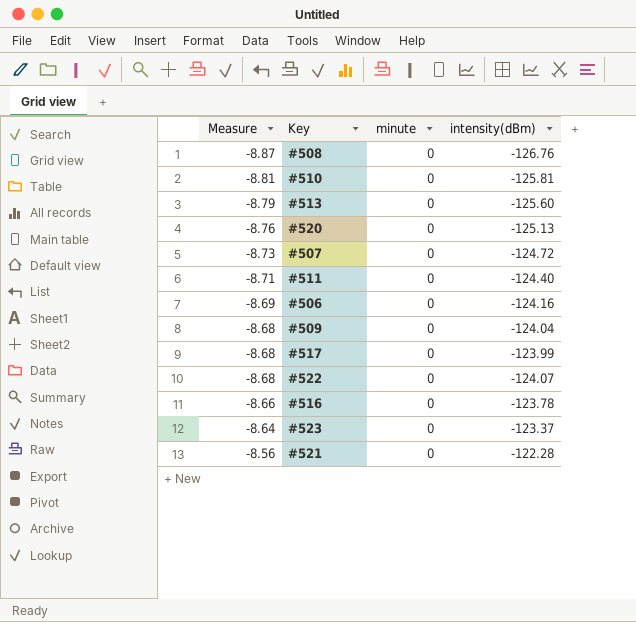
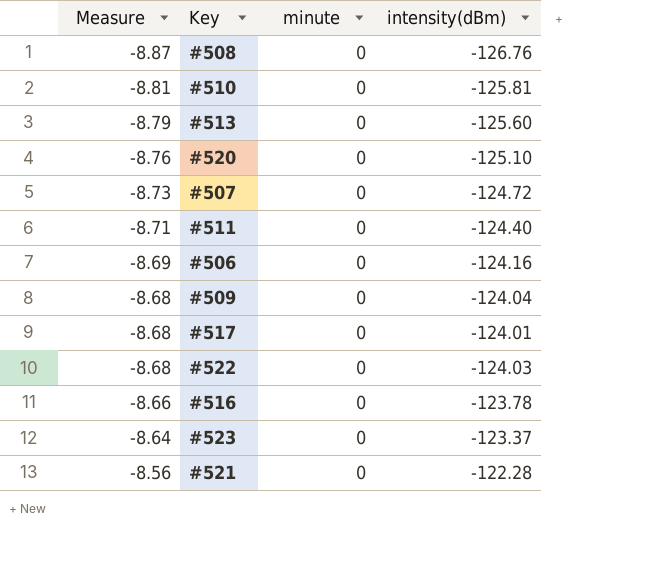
#520 | intensity(dBm): -125.13 -> -125.10
#517 | intensity(dBm): -123.99 -> -124.01
#522 | intensity(dBm): -124.07 -> -124.03

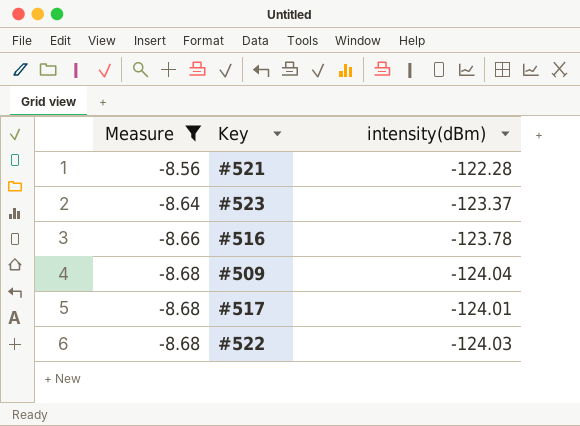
filter: none -> Measure >= -8.68
row order: Measure ascending -> Measure descending
column minute | position: 3 -> none

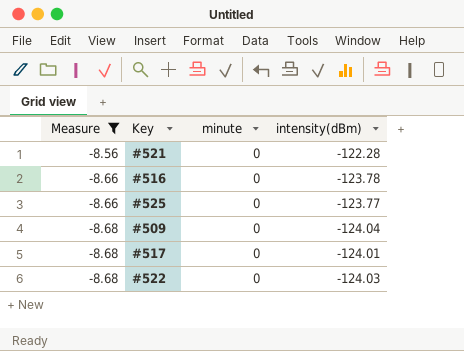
column minute | position: none -> 3
row #523: -8.64 | -123.37 -> none
row #525: none -> -8.66 | 0 | -123.77

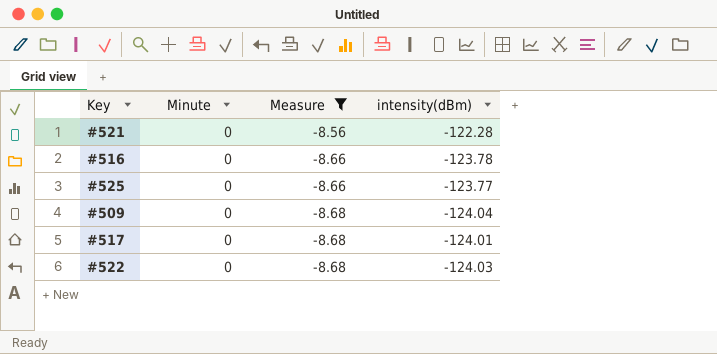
column name: minute -> Minute
column Measure | position: 1 -> 3

